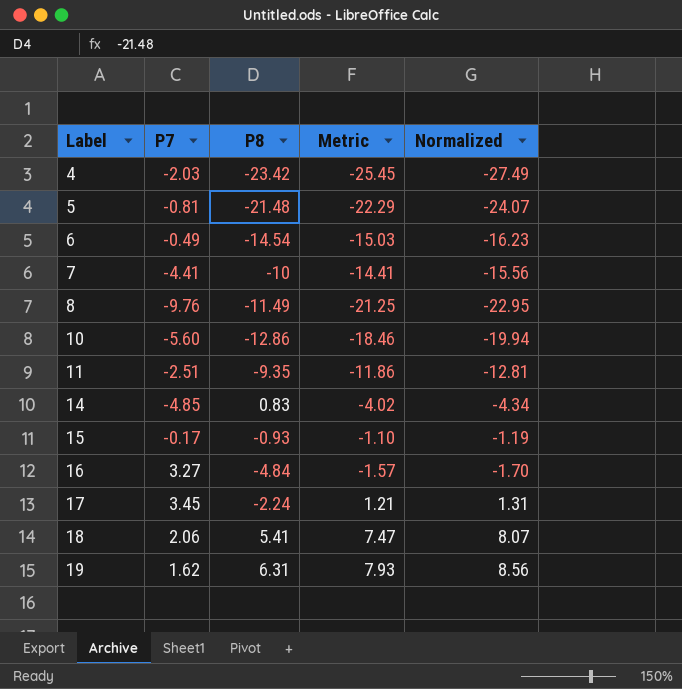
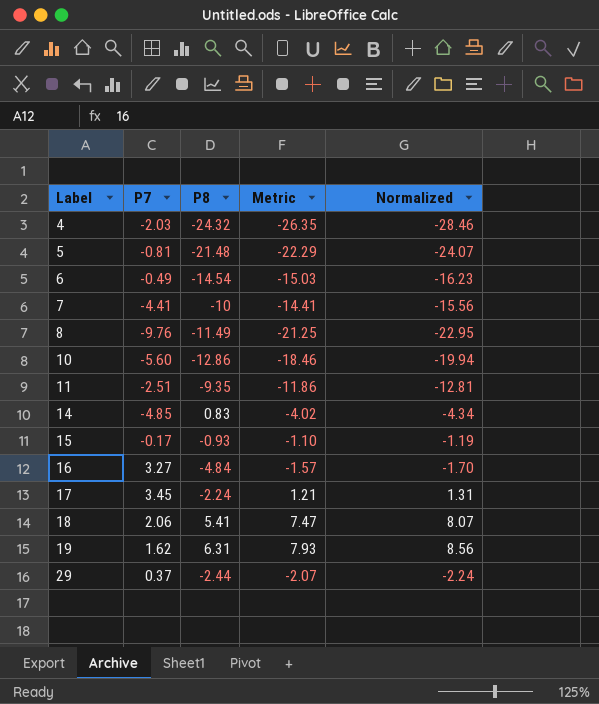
4 | P8: -23.42 -> -24.32
4 | Metric: -25.45 -> -26.35
4 | Normalized: -27.49 -> -28.46
row 29: none -> 0.37 | -2.44 | -2.07 | -2.24

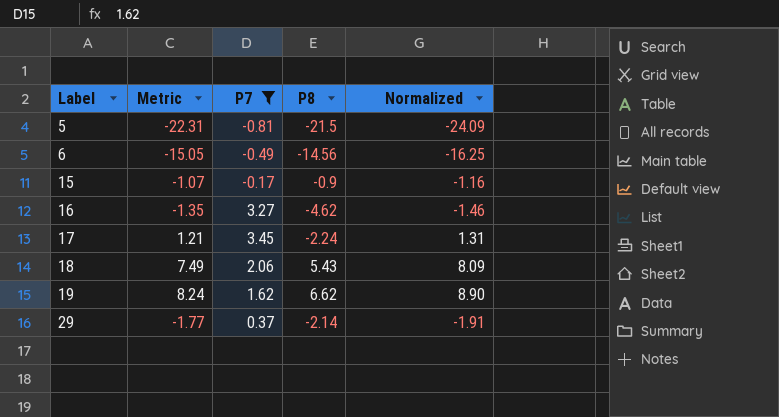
filter: none -> P7 >= -0.81
column Metric | position: 4 -> 2
5 | Metric: -22.29 -> -22.31
5 | P8: -21.48 -> -21.5
5 | Normalized: -24.07 -> -24.09
6 | Metric: -15.03 -> -15.05
6 | P8: -14.54 -> -14.56
6 | Normalized: -16.23 -> -16.25
15 | Metric: -1.10 -> -1.07
15 | P8: -0.93 -> -0.9
15 | Normalized: -1.19 -> -1.16
16 | Metric: -1.57 -> -1.35
16 | P8: -4.84 -> -4.62
16 | Normalized: -1.70 -> -1.46
18 | Metric: 7.47 -> 7.49
18 | P8: 5.41 -> 5.43
18 | Normalized: 8.07 -> 8.09
19 | Metric: 7.93 -> 8.24
19 | P8: 6.31 -> 6.62
19 | Normalized: 8.56 -> 8.90
29 | Metric: -2.07 -> -1.77
29 | P8: -2.44 -> -2.14
29 | Normalized: -2.24 -> -1.91

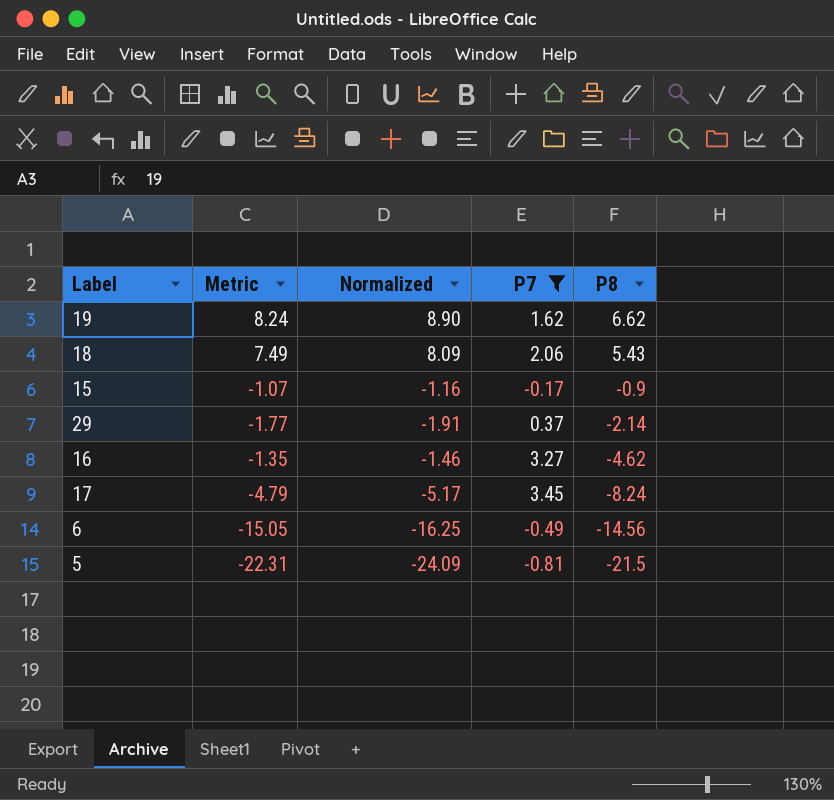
row order: Label ascending -> P8 descending
column Normalized | position: 5 -> 3
17 | Metric: 1.21 -> -4.79
17 | Normalized: 1.31 -> -5.17
17 | P8: -2.24 -> -8.24

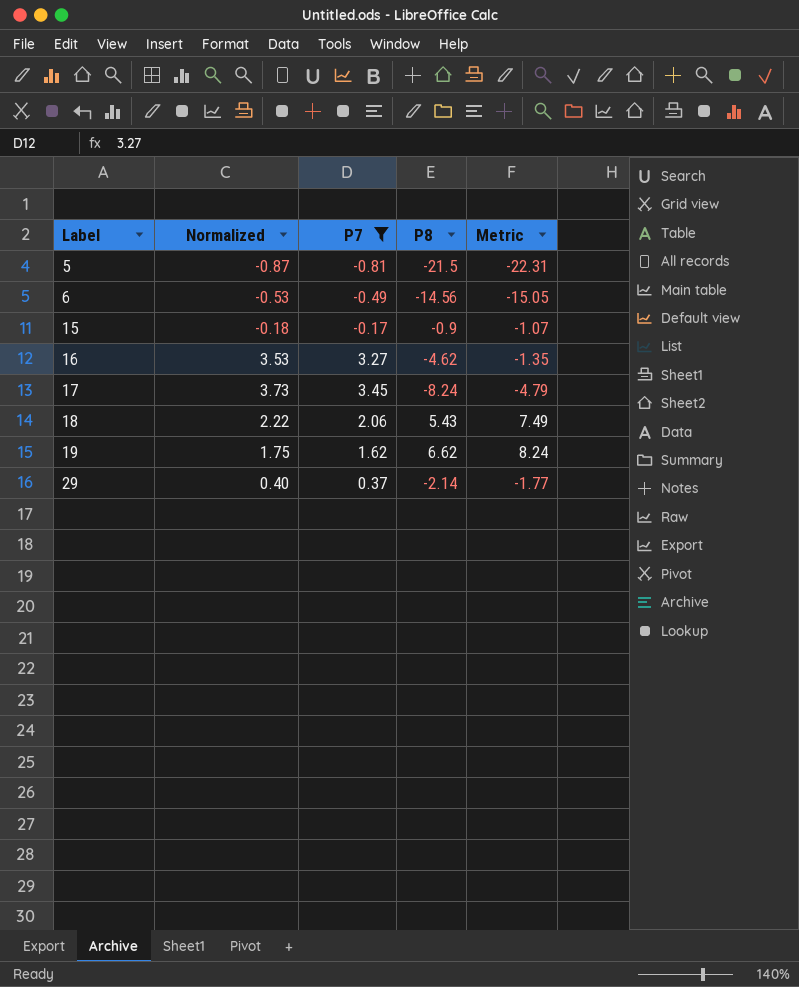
row order: P8 descending -> Label ascending
column Normalized | formula: [Metric] * 1.08 -> [P7] * 1.08
column Metric | position: 2 -> 5

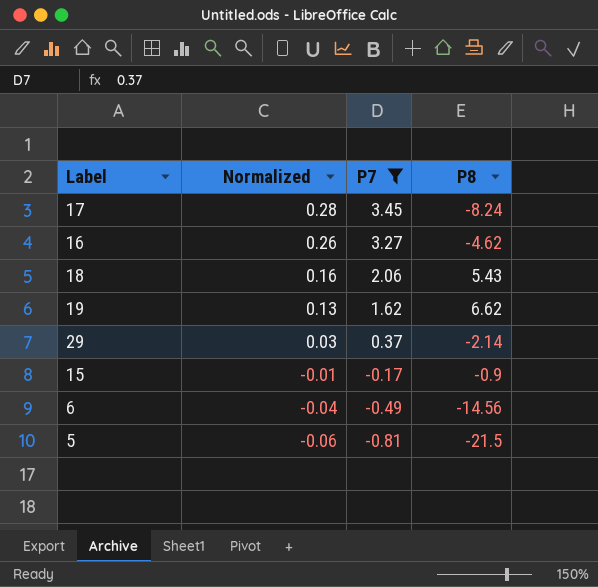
row order: Label ascending -> Normalized descending
column Metric | formula: [P7] + [P8] -> none
column Normalized | formula: [P7] * 1.08 -> [P7] * 0.08

